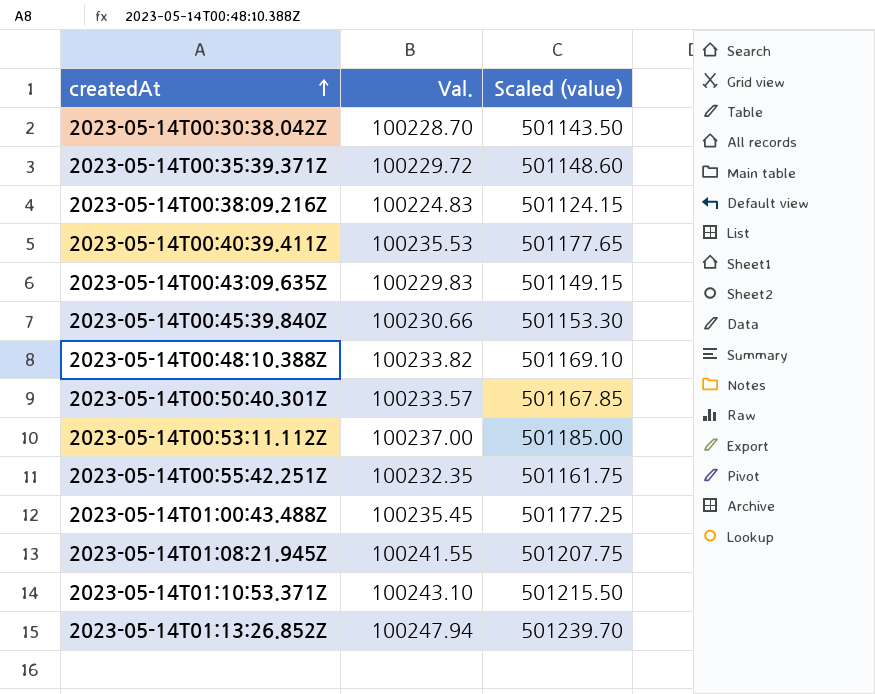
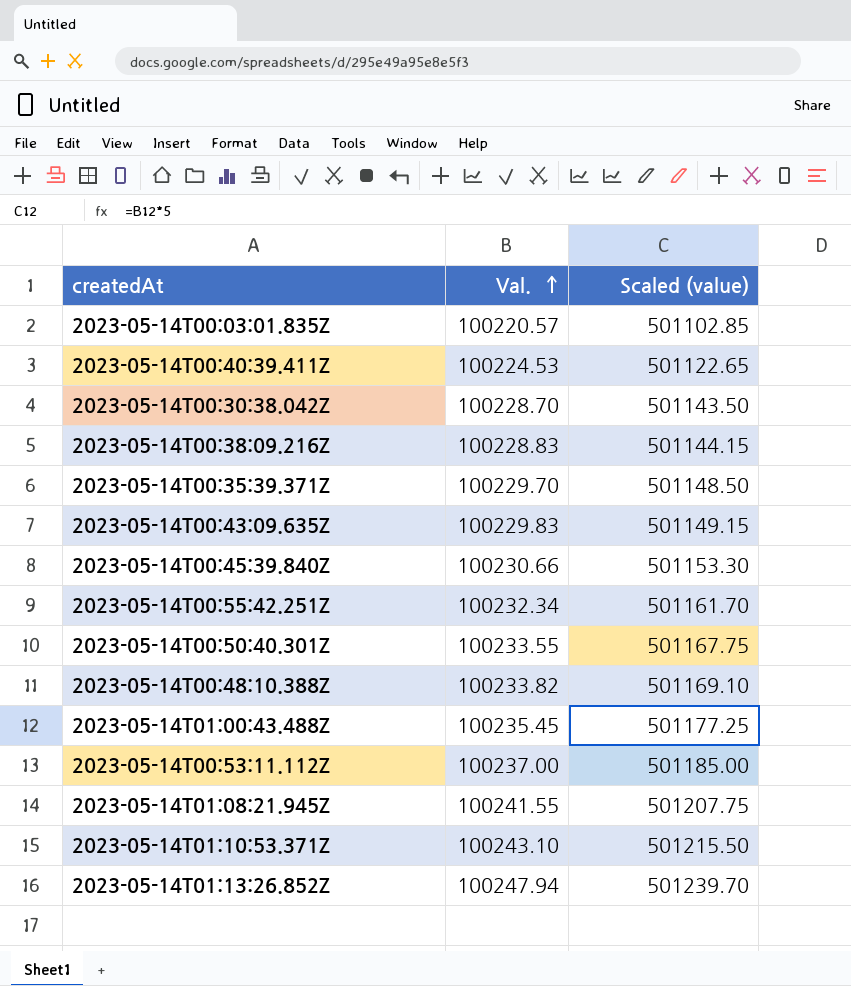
row order: createdAt ascending -> Val. ascending
row 2023-05-14T00:03:01.835Z: none -> 100220.57 | 501102.85
2023-05-14T00:40:39.411Z | Val.: 100235.53 -> 100224.53
2023-05-14T00:40:39.411Z | Scaled (value): 501177.65 -> 501122.65
2023-05-14T00:38:09.216Z | Val.: 100224.83 -> 100228.83
2023-05-14T00:38:09.216Z | Scaled (value): 501124.15 -> 501144.15
2023-05-14T00:35:39.371Z | Val.: 100229.72 -> 100229.70
2023-05-14T00:35:39.371Z | Scaled (value): 501148.60 -> 501148.50
2023-05-14T00:55:42.251Z | Val.: 100232.35 -> 100232.34
2023-05-14T00:55:42.251Z | Scaled (value): 501161.75 -> 501161.70
2023-05-14T00:50:40.301Z | Val.: 100233.57 -> 100233.55
2023-05-14T00:50:40.301Z | Scaled (value): 501167.85 -> 501167.75

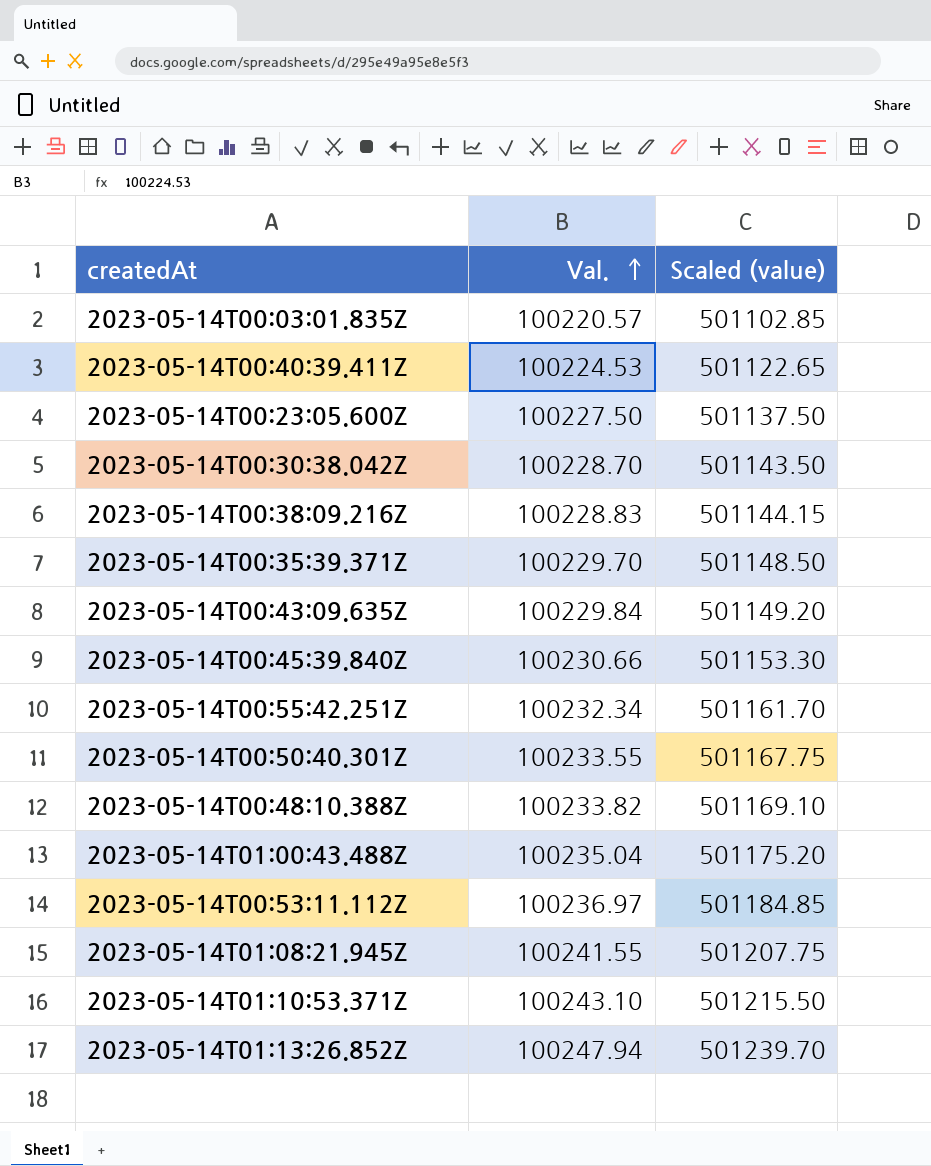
row 2023-05-14T00:23:05.600Z: none -> 100227.50 | 501137.50
2023-05-14T00:43:09.635Z | Val.: 100229.83 -> 100229.84
2023-05-14T00:43:09.635Z | Scaled (value): 501149.15 -> 501149.20
2023-05-14T01:00:43.488Z | Val.: 100235.45 -> 100235.04
2023-05-14T01:00:43.488Z | Scaled (value): 501177.25 -> 501175.20
2023-05-14T00:53:11.112Z | Val.: 100237.00 -> 100236.97
2023-05-14T00:53:11.112Z | Scaled (value): 501185.00 -> 501184.85

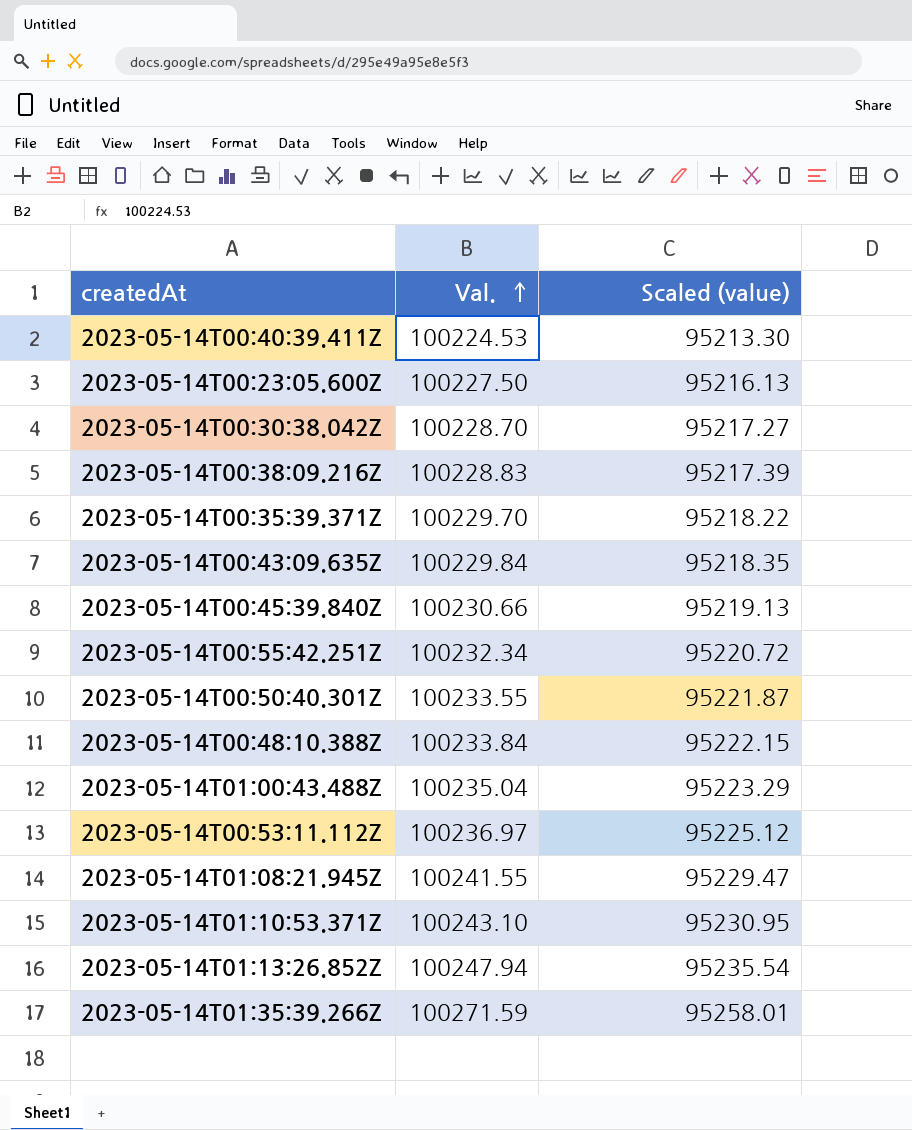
column Scaled (value) | formula: [Val.] * 5 -> [Val.] * 0.95
row 2023-05-14T00:03:01.835Z: 100220.57 | 501102.85 -> none
2023-05-14T00:48:10.388Z | Val.: 100233.82 -> 100233.84
row 2023-05-14T01:35:39.266Z: none -> 100271.59 | 95258.01

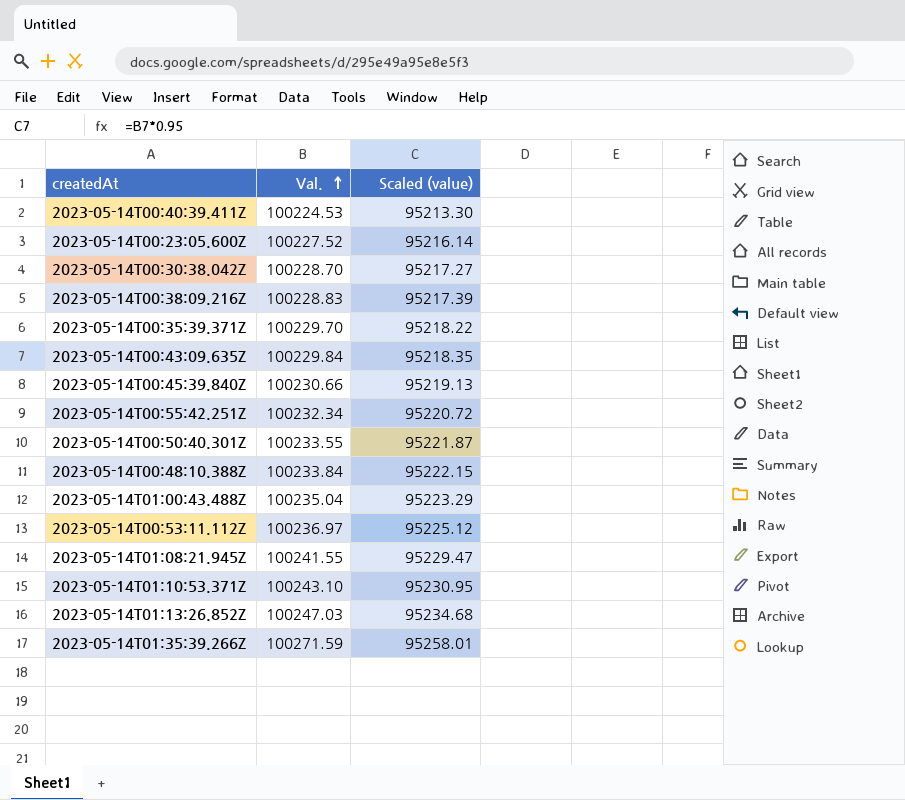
2023-05-14T00:23:05.600Z | Val.: 100227.50 -> 100227.52
2023-05-14T00:23:05.600Z | Scaled (value): 95216.13 -> 95216.14
2023-05-14T01:13:26.852Z | Val.: 100247.94 -> 100247.03
2023-05-14T01:13:26.852Z | Scaled (value): 95235.54 -> 95234.68

